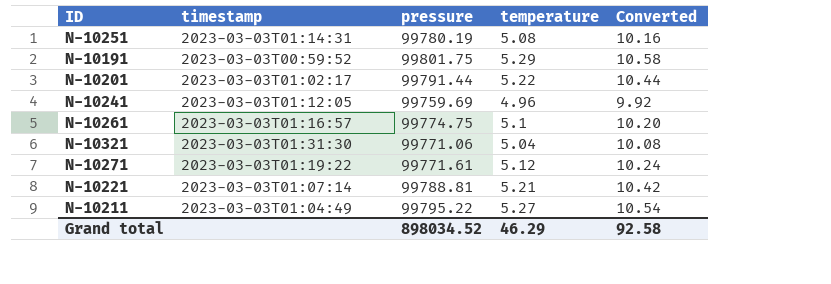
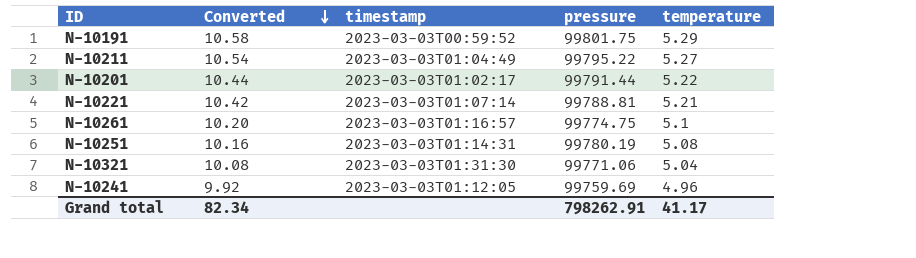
row order: none -> Converted descending
column Converted | position: 5 -> 2
row N-10271: 2023-03-03T01:19:22 | 99771.61 | 5.12 | 10.24 -> none
Grand total | Converted: 92.58 -> 82.34
Grand total | pressure: 898034.52 -> 798262.91
Grand total | temperature: 46.29 -> 41.17

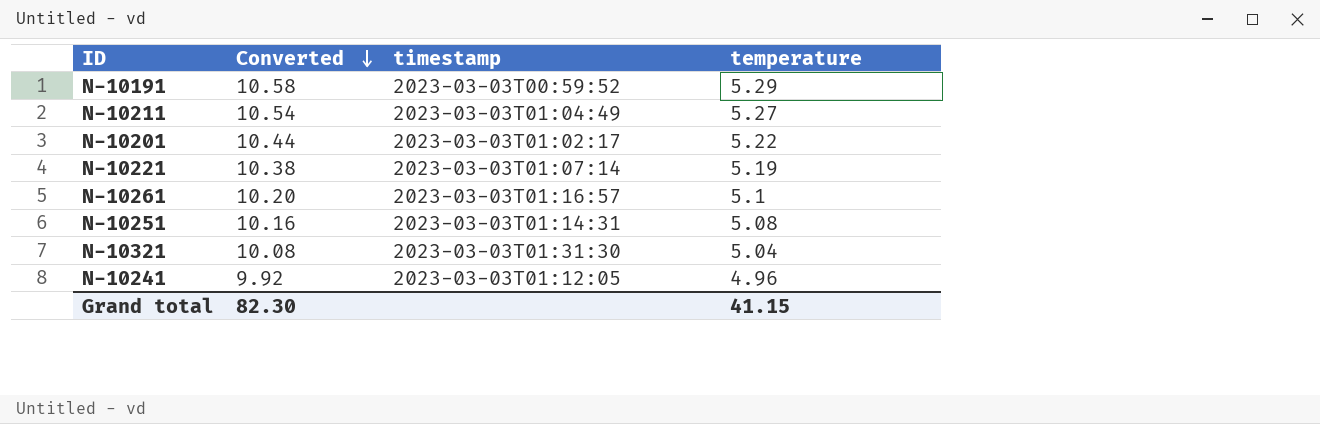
column pressure | position: 4 -> none
N-10221 | Converted: 10.42 -> 10.38
N-10221 | temperature: 5.21 -> 5.19
Grand total | Converted: 82.34 -> 82.30
Grand total | temperature: 41.17 -> 41.15

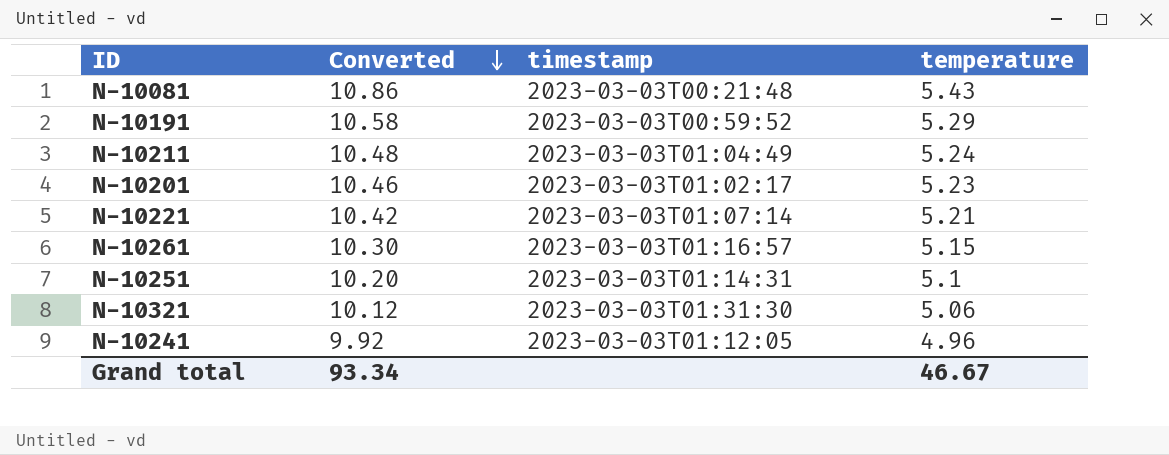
row N-10081: none -> 10.86 | 2023-03-03T00:21:48 | 5.43
N-10211 | Converted: 10.54 -> 10.48
N-10211 | temperature: 5.27 -> 5.24
N-10201 | Converted: 10.44 -> 10.46
N-10201 | temperature: 5.22 -> 5.23
N-10221 | Converted: 10.38 -> 10.42
N-10221 | temperature: 5.19 -> 5.21
N-10261 | Converted: 10.20 -> 10.30
N-10261 | temperature: 5.1 -> 5.15
N-10251 | Converted: 10.16 -> 10.20
N-10251 | temperature: 5.08 -> 5.1
N-10321 | Converted: 10.08 -> 10.12
N-10321 | temperature: 5.04 -> 5.06
Grand total | Converted: 82.30 -> 93.34
Grand total | temperature: 41.15 -> 46.67

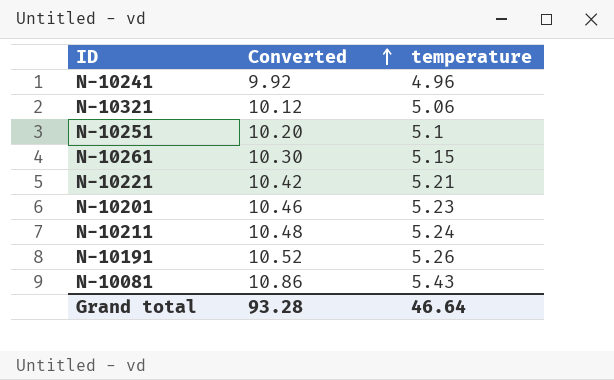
row order: Converted descending -> Converted ascending
column timestamp | position: 3 -> none
N-10191 | Converted: 10.58 -> 10.52
N-10191 | temperature: 5.29 -> 5.26
Grand total | Converted: 93.34 -> 93.28
Grand total | temperature: 46.67 -> 46.64

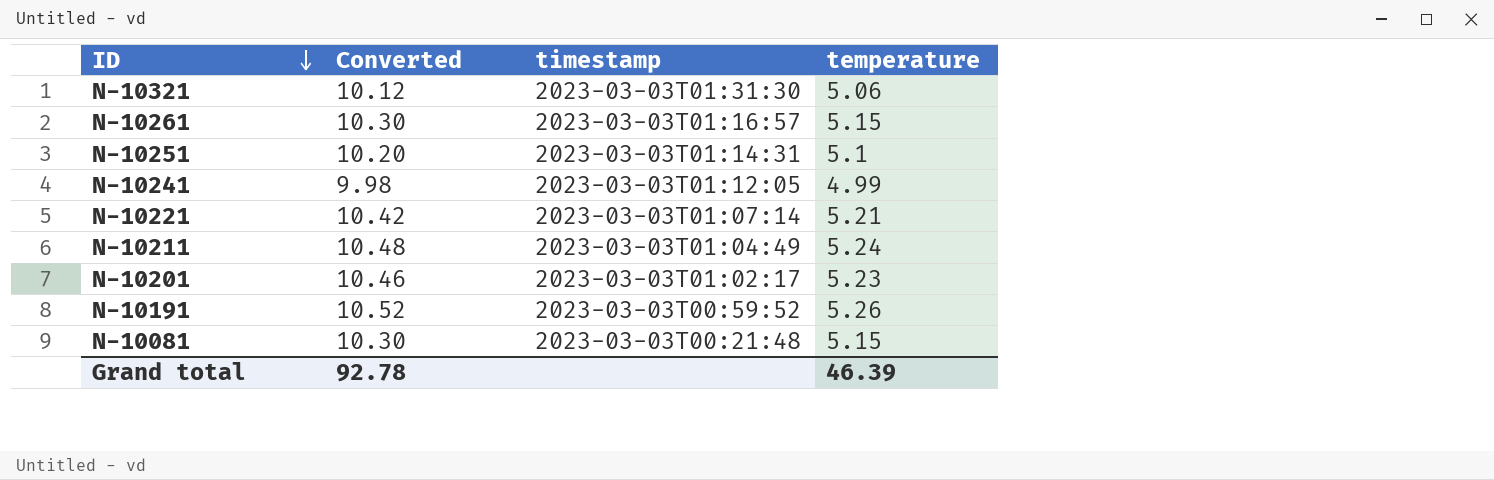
row order: Converted ascending -> ID descending
column timestamp | position: none -> 3
N-10241 | Converted: 9.92 -> 9.98
N-10241 | temperature: 4.96 -> 4.99
N-10081 | Converted: 10.86 -> 10.30
N-10081 | temperature: 5.43 -> 5.15
Grand total | Converted: 93.28 -> 92.78
Grand total | temperature: 46.64 -> 46.39

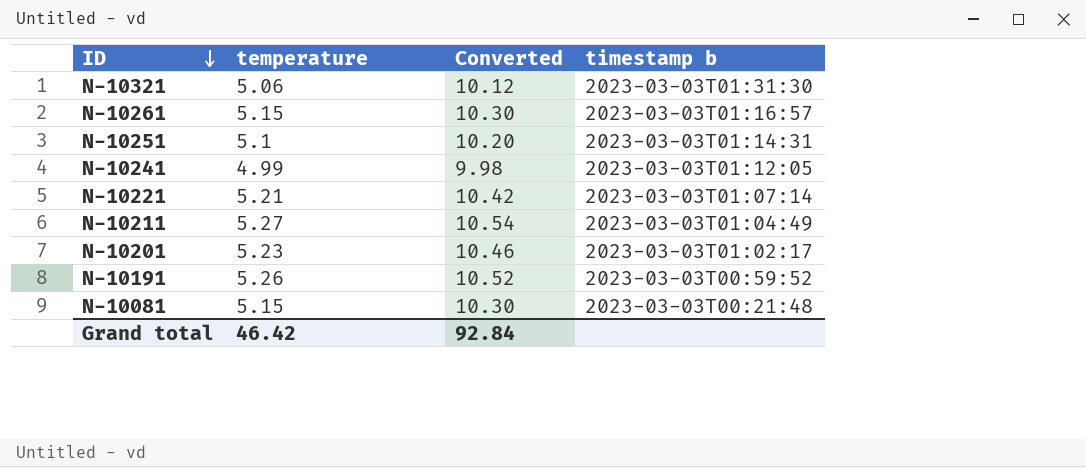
column temperature | position: 4 -> 2
column name: timestamp -> timestamp b
N-10211 | temperature: 5.24 -> 5.27
N-10211 | Converted: 10.48 -> 10.54
Grand total | temperature: 46.39 -> 46.42
Grand total | Converted: 92.78 -> 92.84

